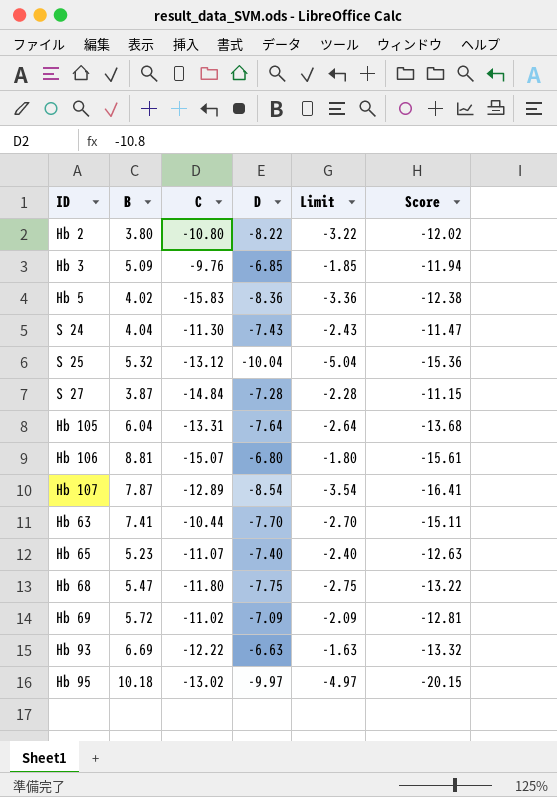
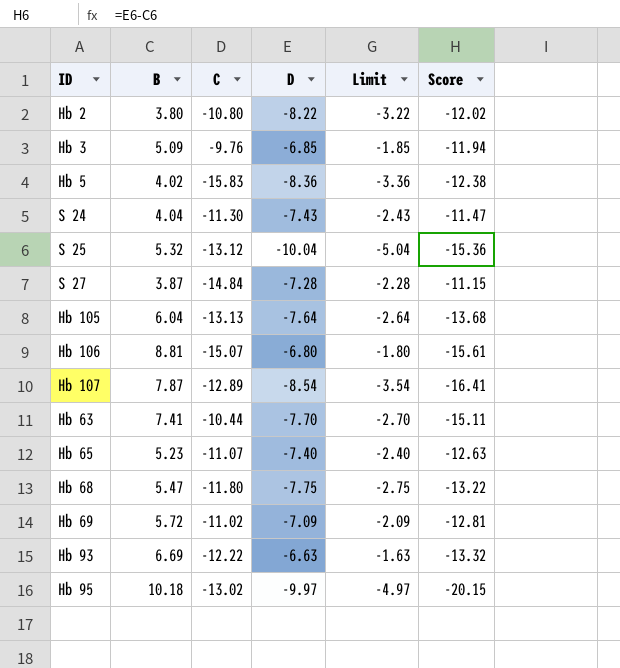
Hb 105 | C: -13.31 -> -13.13

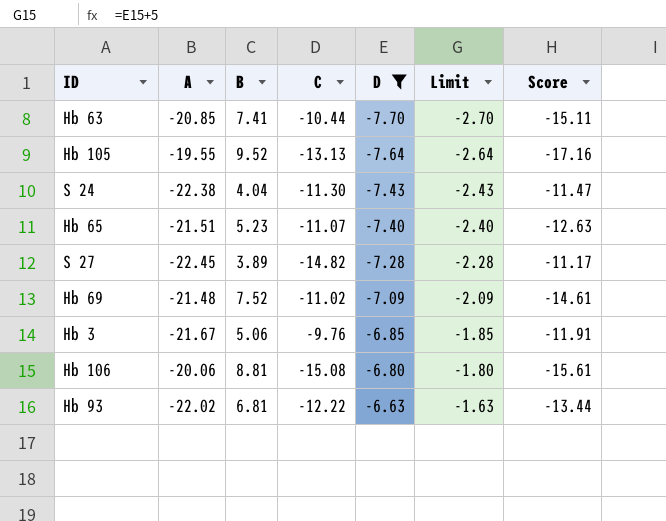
filter: none -> D >= -7.70
row order: none -> D ascending
column A | position: none -> 2
Hb 105 | B: 6.04 -> 9.52
Hb 105 | Score: -13.68 -> -17.16
S 27 | B: 3.87 -> 3.89
S 27 | C: -14.84 -> -14.82
S 27 | Score: -11.15 -> -11.17
Hb 69 | B: 5.72 -> 7.52
Hb 69 | Score: -12.81 -> -14.61
Hb 3 | B: 5.09 -> 5.06
Hb 3 | Score: -11.94 -> -11.91
Hb 106 | C: -15.07 -> -15.08
Hb 93 | B: 6.69 -> 6.81
Hb 93 | Score: -13.32 -> -13.44

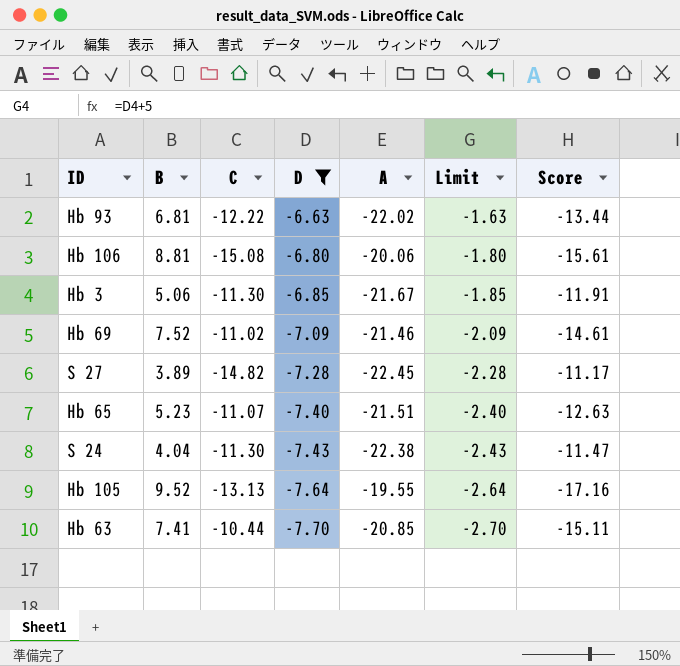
row order: D ascending -> D descending
column A | position: 2 -> 5
Hb 3 | C: -9.76 -> -11.30
Hb 69 | A: -21.48 -> -21.46

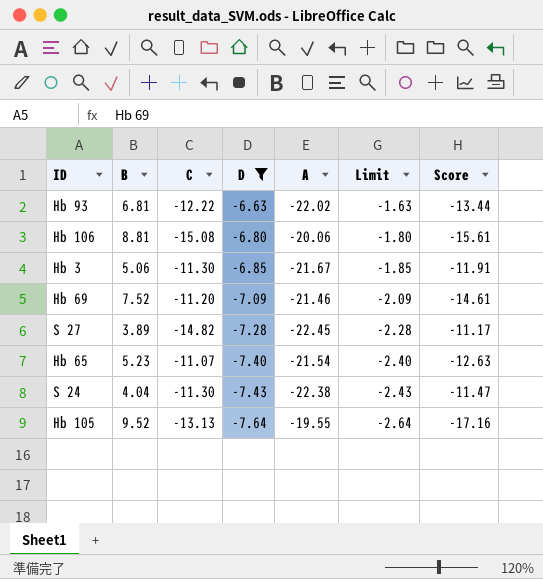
row Hb 63: 7.41 | -10.44 | -7.70 | -20.85 | -2.70 | -15.11 -> none
Hb 69 | C: -11.02 -> -11.20
Hb 65 | A: -21.51 -> -21.54

